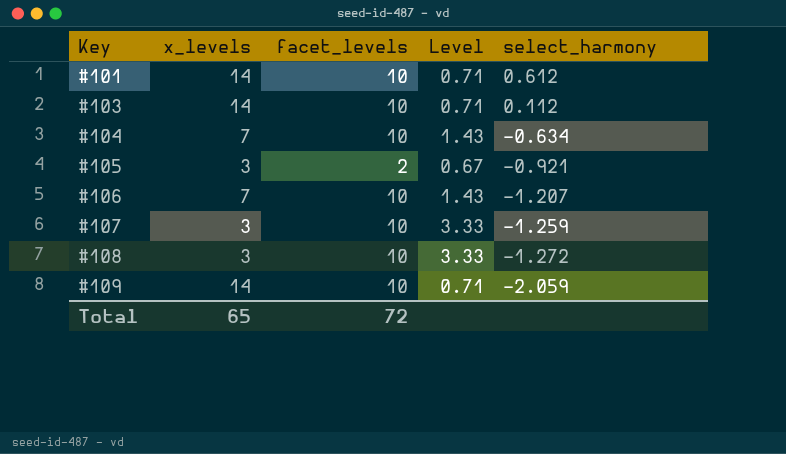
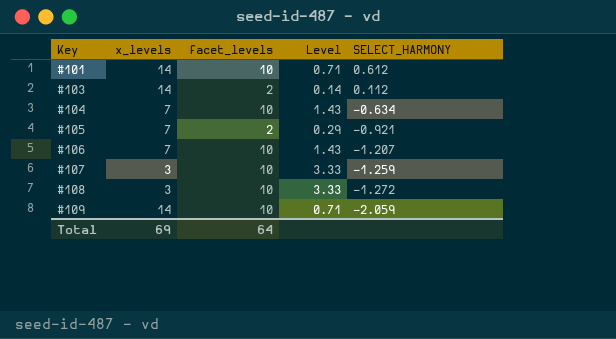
column name: select_harmony -> SELECT_HARMONY
#103 | facet_levels: 10 -> 2
#103 | Level: 0.71 -> 0.14
#105 | x_levels: 3 -> 7
#105 | Level: 0.67 -> 0.29
Total | x_levels: 65 -> 69
Total | facet_levels: 72 -> 64

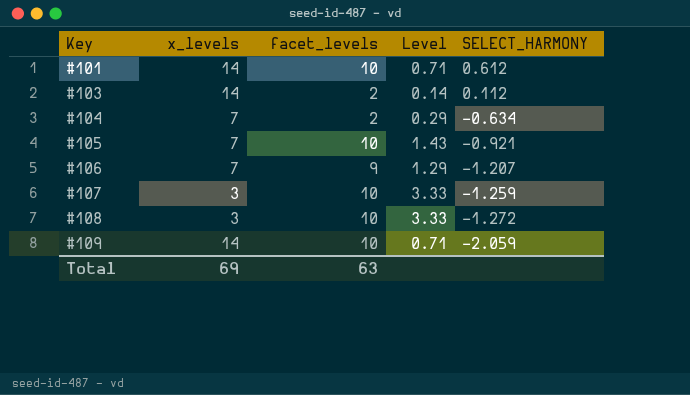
#104 | facet_levels: 10 -> 2
#104 | Level: 1.43 -> 0.29
#105 | facet_levels: 2 -> 10
#105 | Level: 0.29 -> 1.43
#106 | facet_levels: 10 -> 9
#106 | Level: 1.43 -> 1.29
Total | facet_levels: 64 -> 63

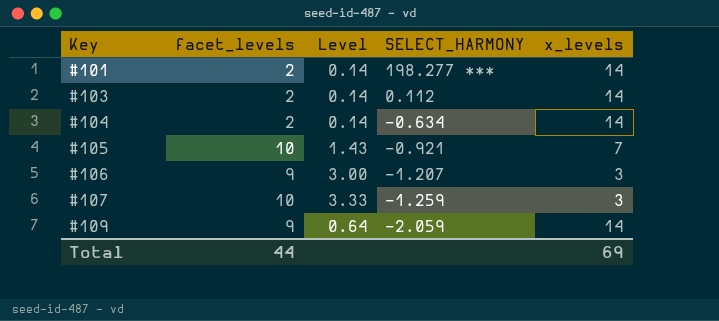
column x_levels | position: 2 -> 5
row #108: 3 | 10 | 3.33 | -1.272 -> none
#101 | facet_levels: 10 -> 2
#101 | Level: 0.71 -> 0.14
#101 | SELECT_HARMONY: 0.612 -> 198.277 ***
#104 | Level: 0.29 -> 0.14
#104 | x_levels: 7 -> 14
#106 | Level: 1.29 -> 3.00
#106 | x_levels: 7 -> 3
#109 | facet_levels: 10 -> 9
#109 | Level: 0.71 -> 0.64
Total | facet_levels: 63 -> 44

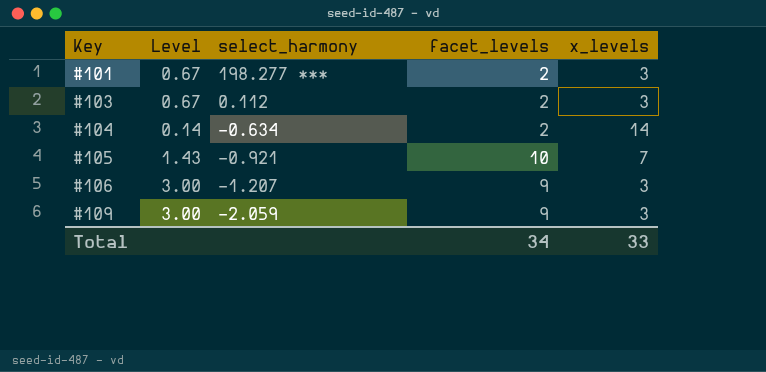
column name: SELECT_HARMONY -> select_harmony
column facet_levels | position: 2 -> 4
row #107: 10 | 3.33 | -1.259 | 3 -> none
#101 | Level: 0.14 -> 0.67
#101 | x_levels: 14 -> 3
#103 | Level: 0.14 -> 0.67
#103 | x_levels: 14 -> 3
#109 | Level: 0.64 -> 3.00
#109 | x_levels: 14 -> 3
Total | facet_levels: 44 -> 34
Total | x_levels: 69 -> 33

